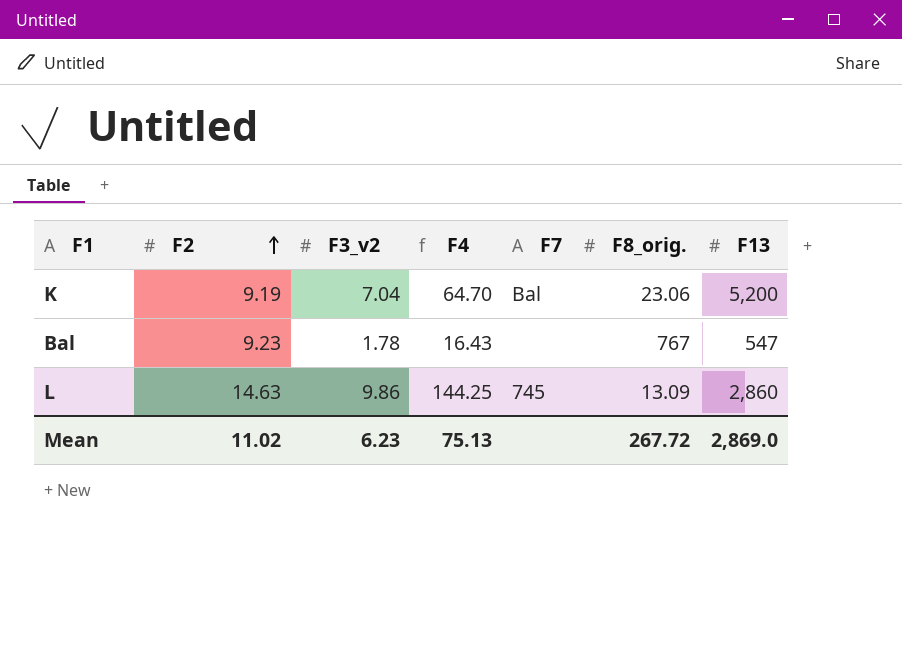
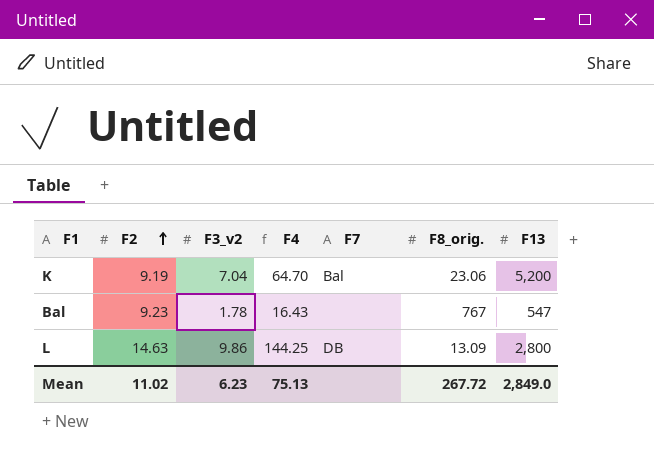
L | F7: 745 -> DB
L | F13: 2,860 -> 2,800
Mean | F13: 2,869.0 -> 2,849.0

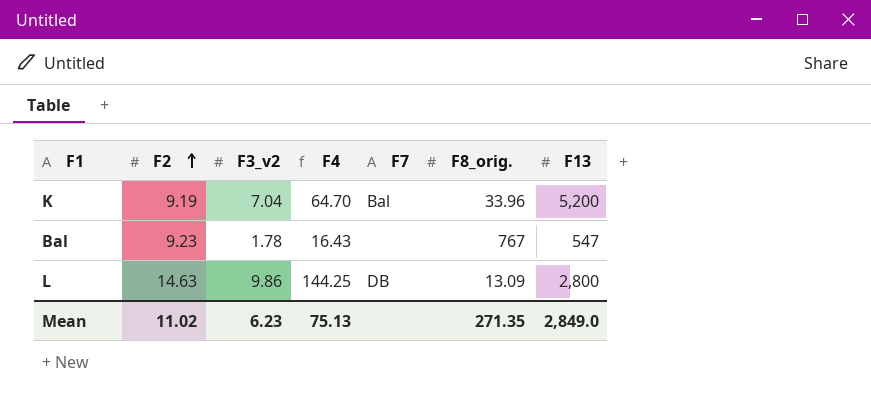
K | F8_orig.: 23.06 -> 33.96
Mean | F8_orig.: 267.72 -> 271.35

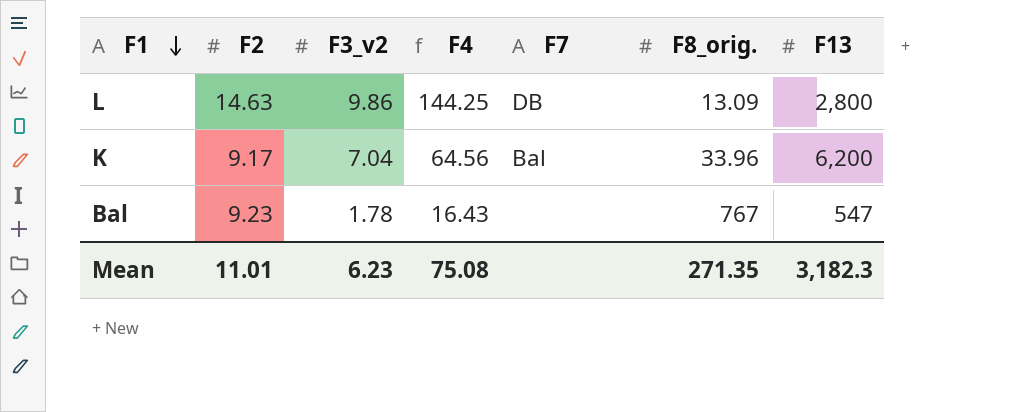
row order: F2 ascending -> F1 descending
K | F2: 9.19 -> 9.17
K | F4: 64.70 -> 64.56
K | F13: 5,200 -> 6,200
Mean | F2: 11.02 -> 11.01
Mean | F4: 75.13 -> 75.08
Mean | F13: 2,849.0 -> 3,182.3

